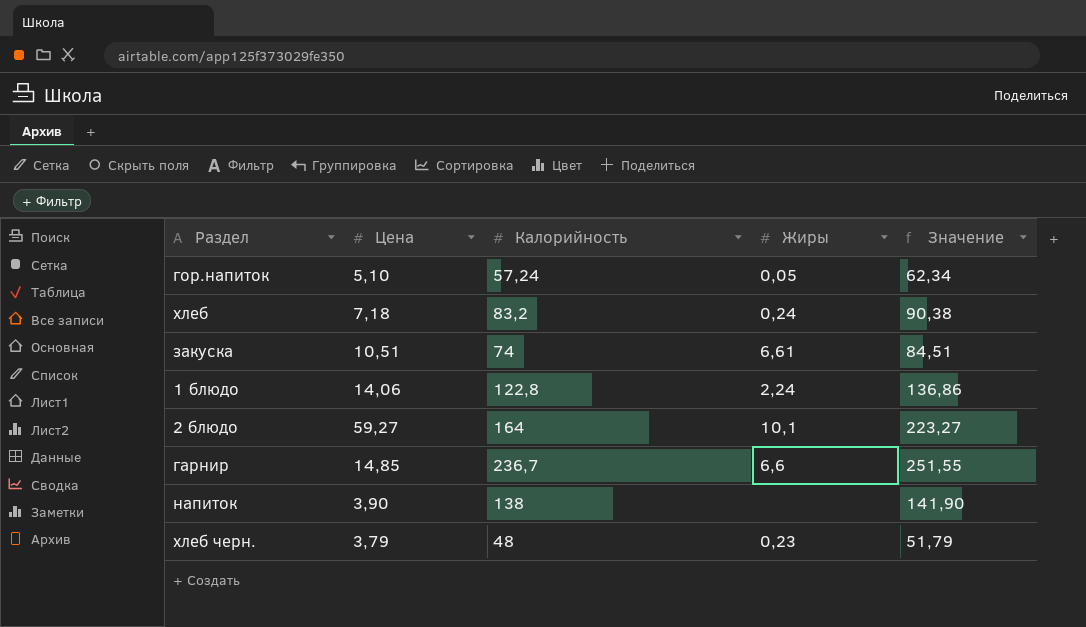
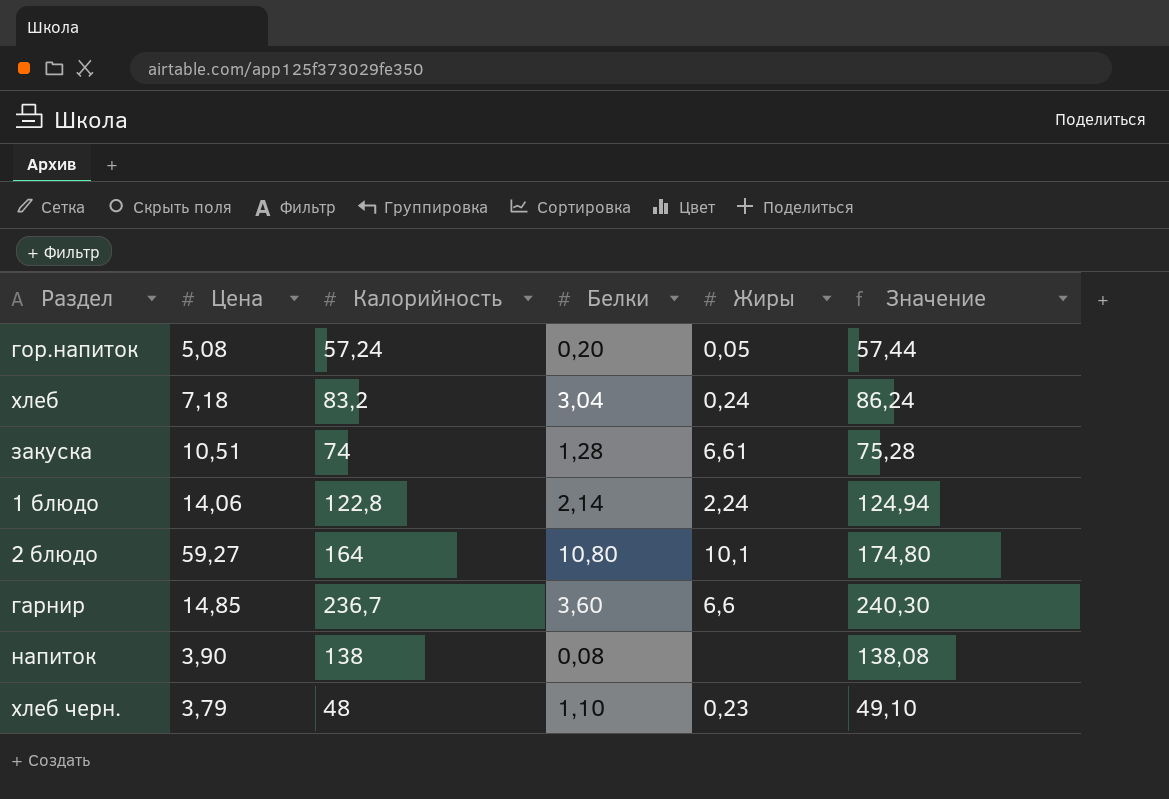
column Белки | position: none -> 4
column Значение | formula: [Цена] + [Калорийность] -> [Калорийность] + [Белки]
гор.напиток | Цена: 5,10 -> 5,08

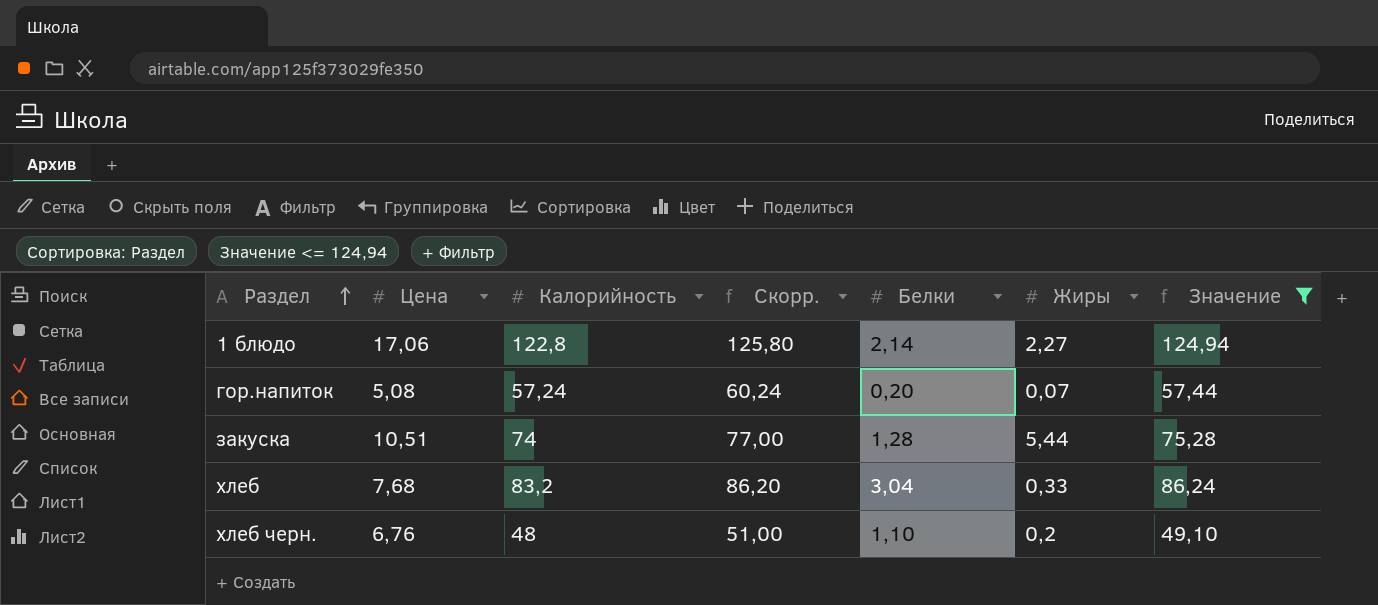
filter: none -> Значение <= 124,94
row order: none -> Раздел ascending
column Скорр. | formula: none -> [Калорийность] + 3
1 блюдо | Цена: 14,06 -> 17,06
1 блюдо | Жиры: 2,24 -> 2,27
гор.напиток | Жиры: 0,05 -> 0,07
закуска | Жиры: 6,61 -> 5,44
хлеб | Цена: 7,18 -> 7,68
хлеб | Жиры: 0,24 -> 0,33
хлеб черн. | Цена: 3,79 -> 6,76
хлеб черн. | Жиры: 0,23 -> 0,2

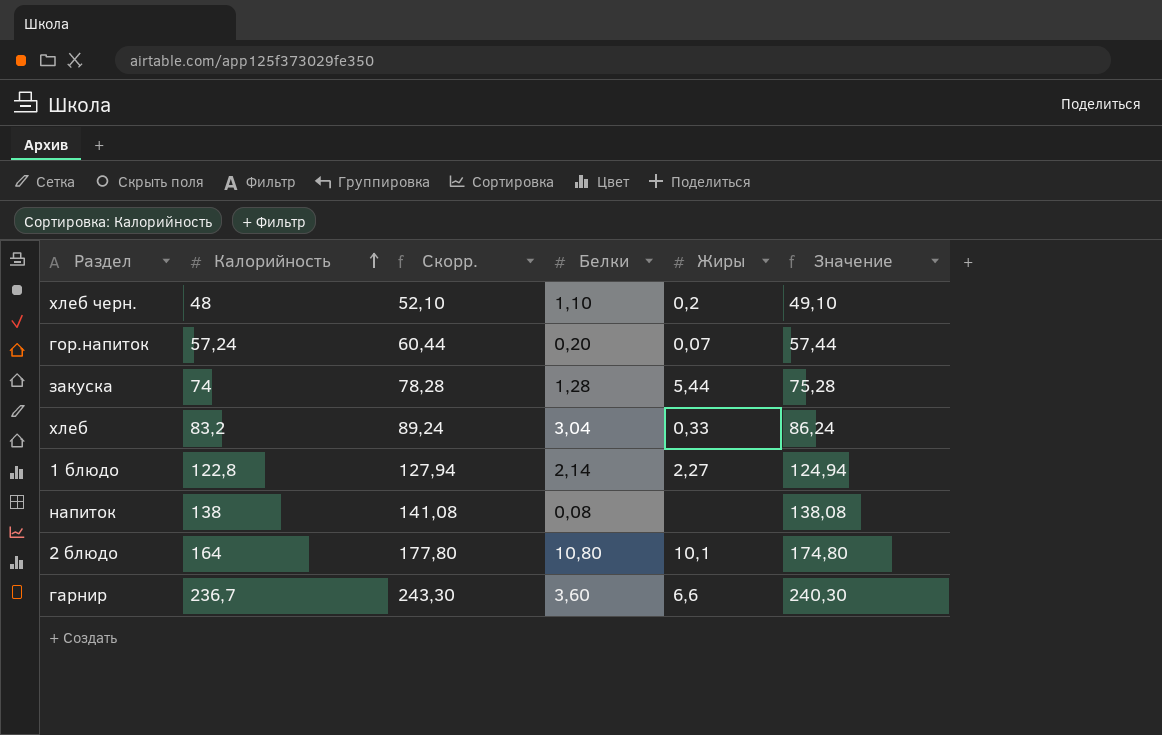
filter: Значение <= 124,94 -> none
row order: Раздел ascending -> Калорийность ascending
column Цена | position: 2 -> none
column Скорр. | formula: [Калорийность] + 3 -> [Значение] + 3

